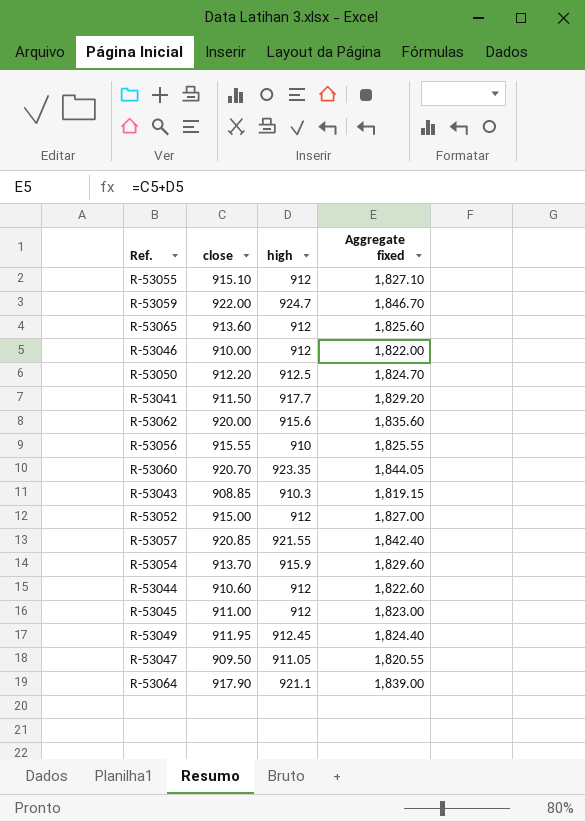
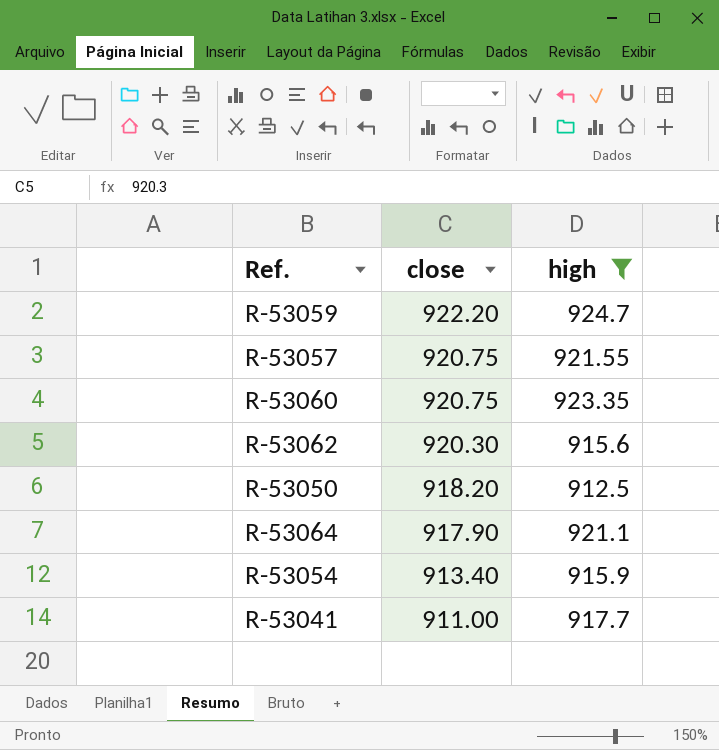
filter: none -> high >= 912.5
row order: none -> close descending
column Aggregate fixed | formula: [close] + [high] -> none
R-53059 | close: 922.00 -> 922.20
R-53057 | close: 920.85 -> 920.75
R-53060 | close: 920.70 -> 920.75
R-53062 | close: 920.00 -> 920.30
R-53050 | close: 912.20 -> 918.20
R-53054 | close: 913.70 -> 913.40
R-53041 | close: 911.50 -> 911.00

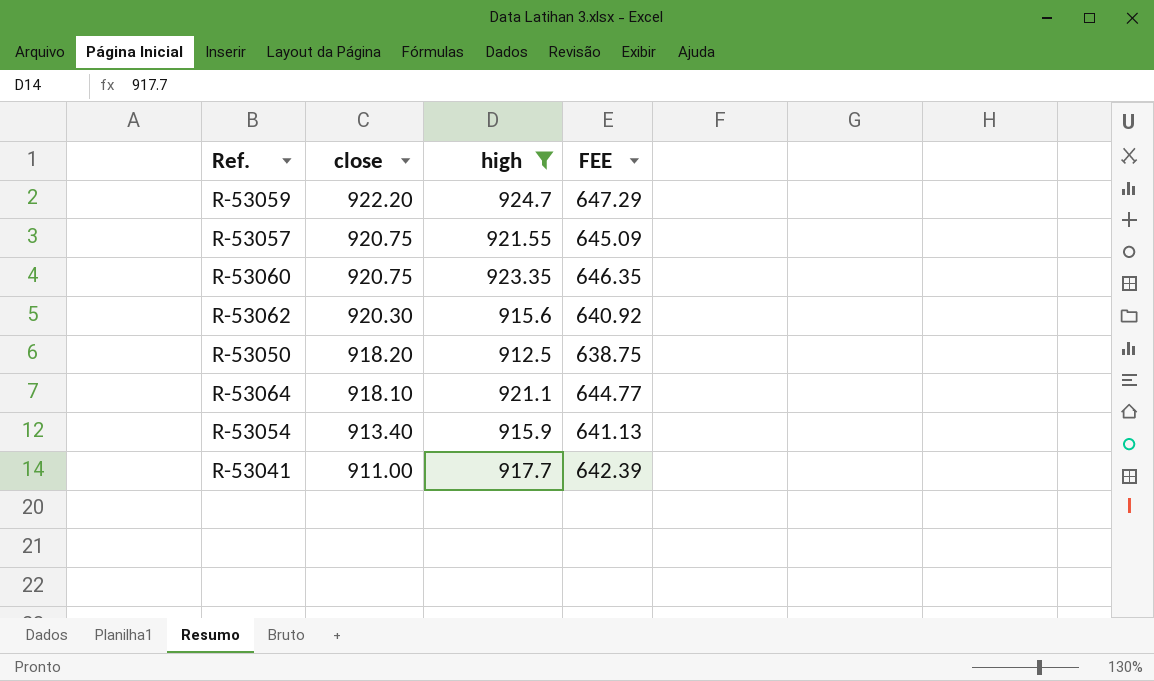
column FEE | formula: none -> [high] * 0.7
R-53064 | close: 917.90 -> 918.10

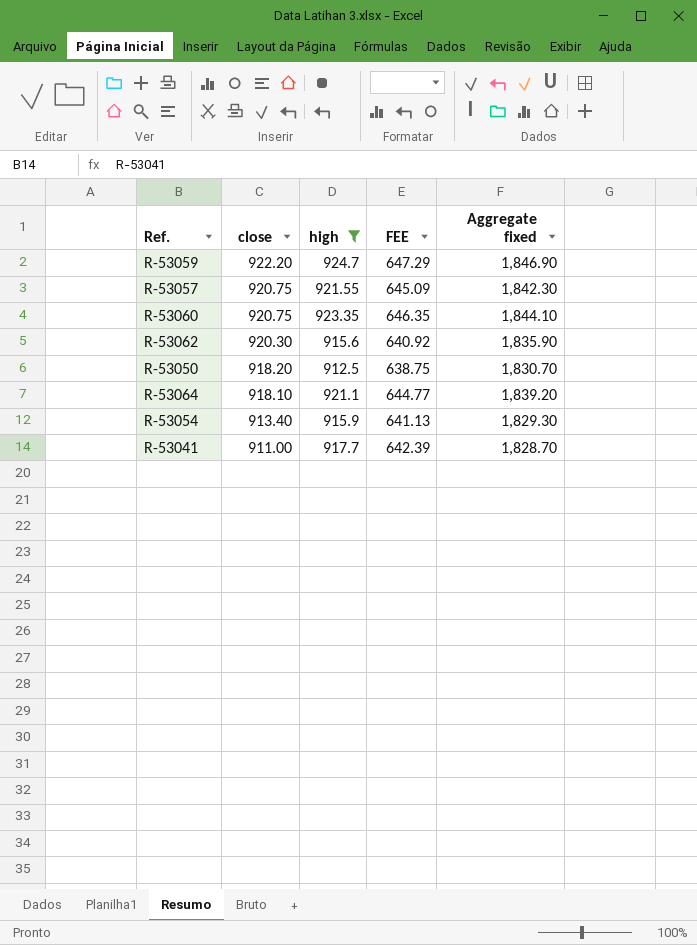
column Aggregate fixed | formula: none -> [close] + [high]

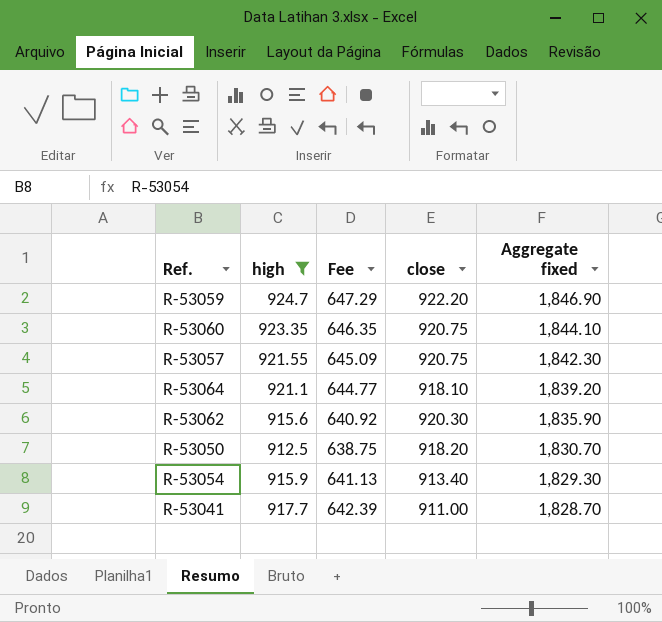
row order: close descending -> Aggregate fixed descending
column name: FEE -> Fee
column close | position: 2 -> 4

